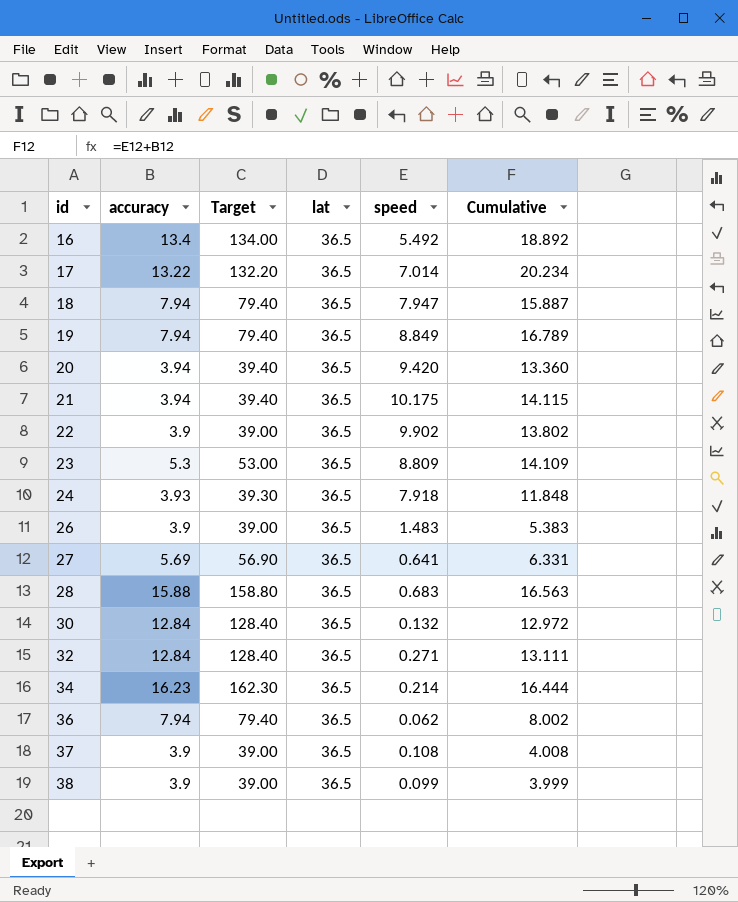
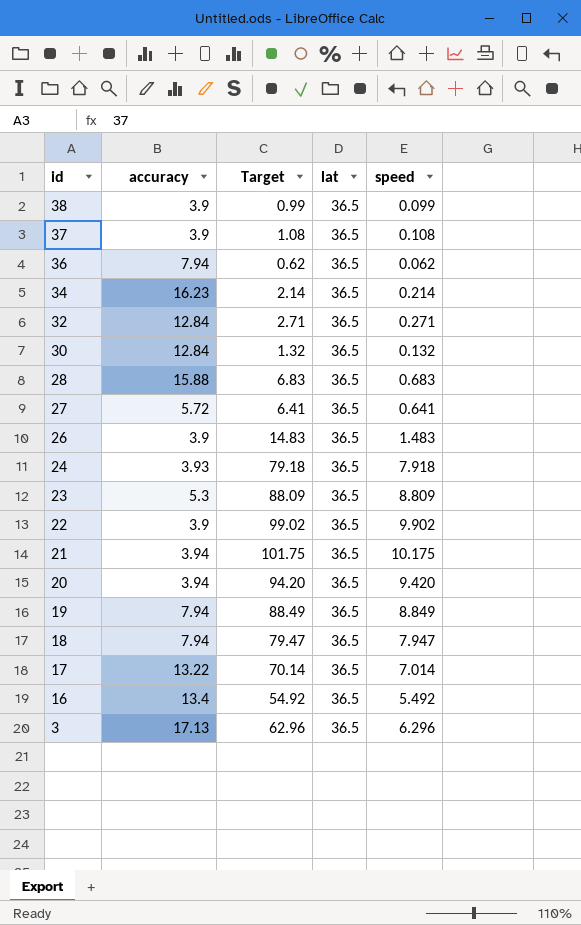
row order: id ascending -> id descending
column Cumulative | formula: [accuracy] + [speed] -> none
column Target | formula: [accuracy] * 10 -> [speed] * 10
27 | accuracy: 5.69 -> 5.72
row 3: none -> 17.13 | 62.96 | 36.5 | 6.296

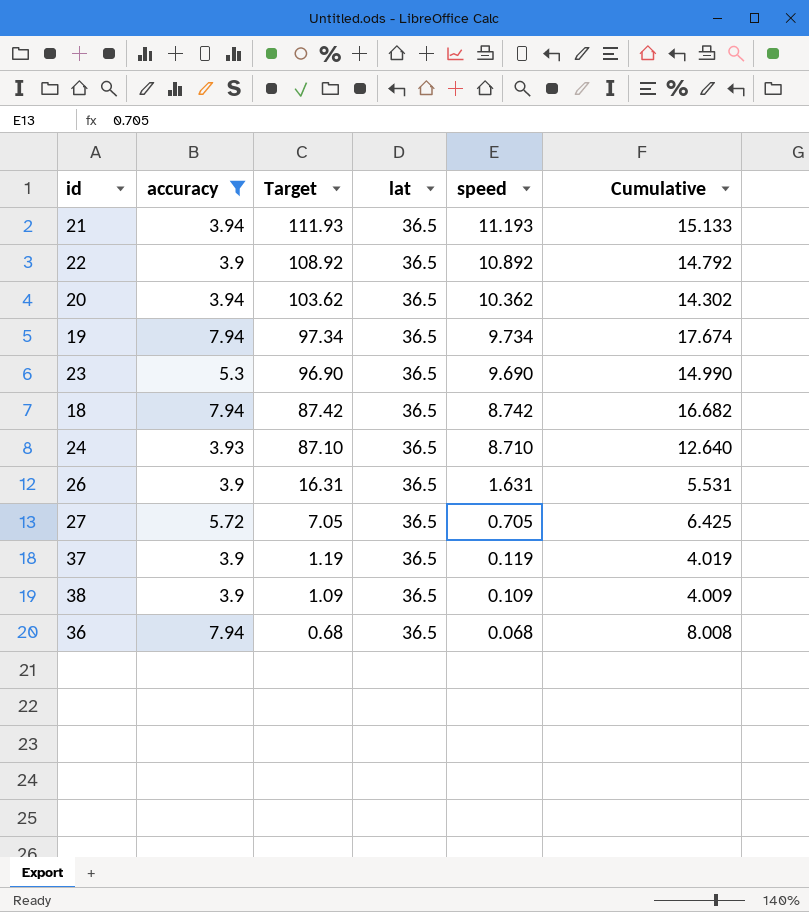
filter: none -> accuracy <= 7.94
row order: id descending -> Target descending
column Cumulative | formula: none -> [accuracy] + [speed]
21 | Target: 101.75 -> 111.93
21 | speed: 10.175 -> 11.193
22 | Target: 99.02 -> 108.92
22 | speed: 9.902 -> 10.892
20 | Target: 94.20 -> 103.62
20 | speed: 9.420 -> 10.362
19 | Target: 88.49 -> 97.34
19 | speed: 8.849 -> 9.734
23 | Target: 88.09 -> 96.90
23 | speed: 8.809 -> 9.690
18 | Target: 79.47 -> 87.42
18 | speed: 7.947 -> 8.742
24 | Target: 79.18 -> 87.10
24 | speed: 7.918 -> 8.710
26 | Target: 14.83 -> 16.31
26 | speed: 1.483 -> 1.631
27 | Target: 6.41 -> 7.05
27 | speed: 0.641 -> 0.705
37 | Target: 1.08 -> 1.19
37 | speed: 0.108 -> 0.119
38 | Target: 0.99 -> 1.09
38 | speed: 0.099 -> 0.109
36 | Target: 0.62 -> 0.68
36 | speed: 0.062 -> 0.068

